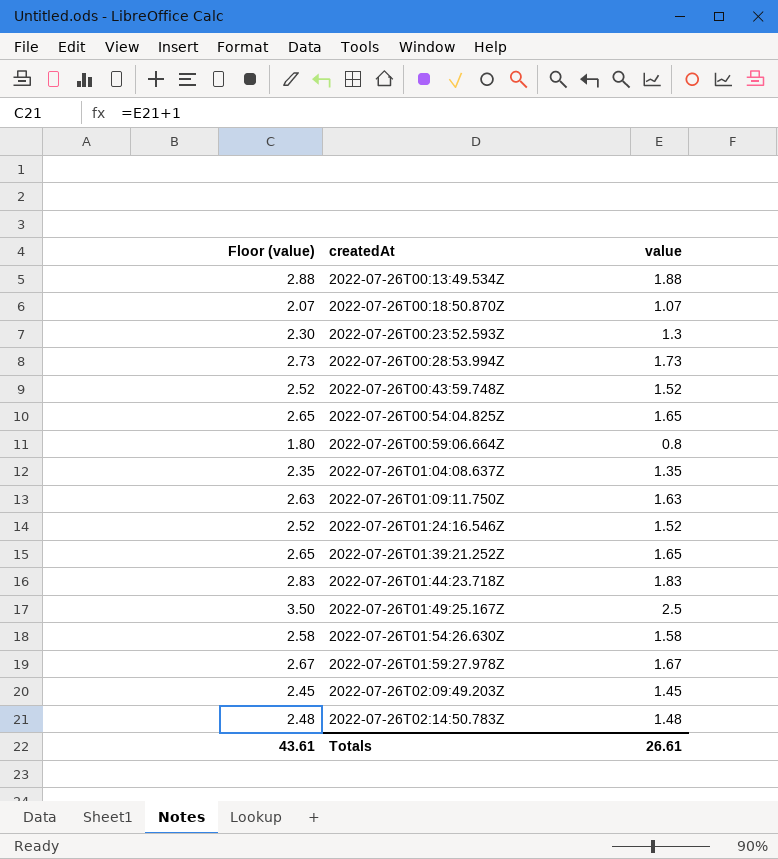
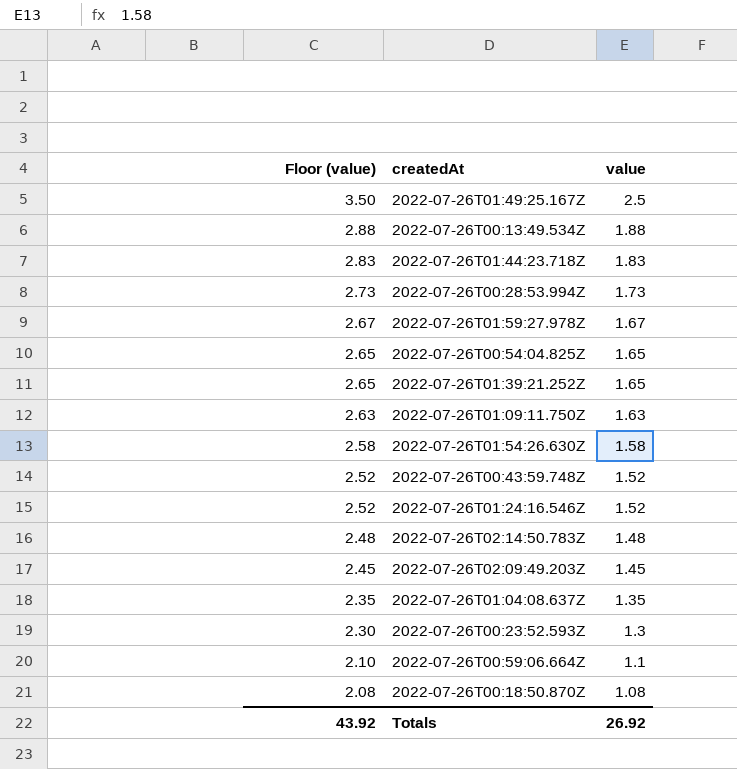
row order: createdAt ascending -> Floor (value) descending
2022-07-26T00:59:06.664Z | Floor (value): 1.80 -> 2.10
2022-07-26T00:59:06.664Z | value: 0.8 -> 1.1
2022-07-26T00:18:50.870Z | Floor (value): 2.07 -> 2.08
2022-07-26T00:18:50.870Z | value: 1.07 -> 1.08
Totals | Floor (value): 43.61 -> 43.92
Totals | value: 26.61 -> 26.92

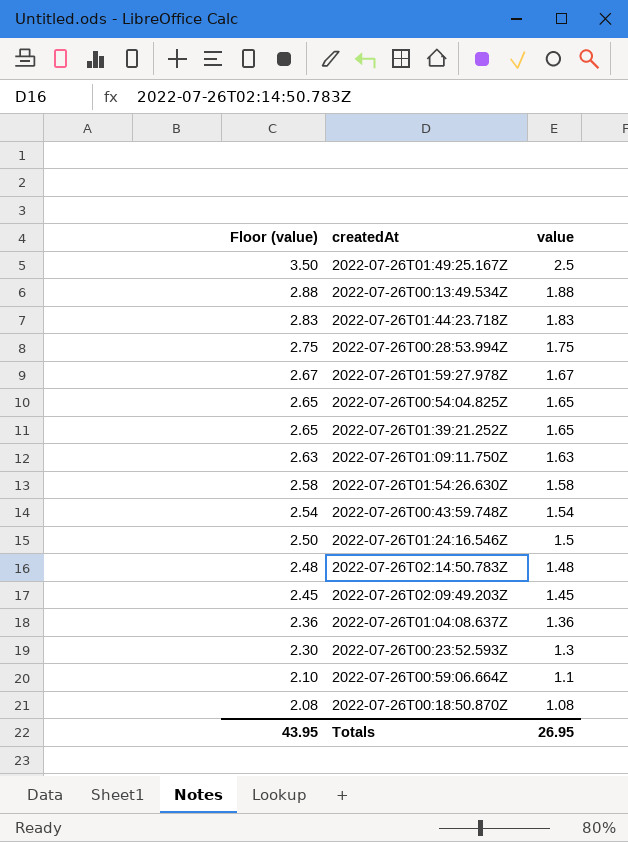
2022-07-26T00:28:53.994Z | Floor (value): 2.73 -> 2.75
2022-07-26T00:28:53.994Z | value: 1.73 -> 1.75
2022-07-26T00:43:59.748Z | Floor (value): 2.52 -> 2.54
2022-07-26T00:43:59.748Z | value: 1.52 -> 1.54
2022-07-26T01:24:16.546Z | Floor (value): 2.52 -> 2.50
2022-07-26T01:24:16.546Z | value: 1.52 -> 1.5
2022-07-26T01:04:08.637Z | Floor (value): 2.35 -> 2.36
2022-07-26T01:04:08.637Z | value: 1.35 -> 1.36
Totals | Floor (value): 43.92 -> 43.95
Totals | value: 26.92 -> 26.95

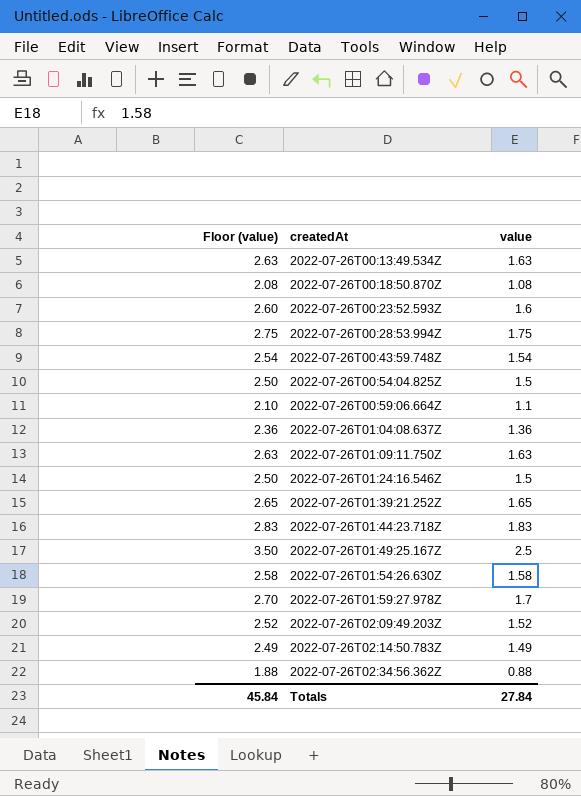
row order: Floor (value) descending -> createdAt ascending
2022-07-26T00:13:49.534Z | Floor (value): 2.88 -> 2.63
2022-07-26T00:13:49.534Z | value: 1.88 -> 1.63
2022-07-26T00:23:52.593Z | Floor (value): 2.30 -> 2.60
2022-07-26T00:23:52.593Z | value: 1.3 -> 1.6
2022-07-26T00:54:04.825Z | Floor (value): 2.65 -> 2.50
2022-07-26T00:54:04.825Z | value: 1.65 -> 1.5
2022-07-26T01:59:27.978Z | Floor (value): 2.67 -> 2.70
2022-07-26T01:59:27.978Z | value: 1.67 -> 1.7
2022-07-26T02:09:49.203Z | Floor (value): 2.45 -> 2.52
2022-07-26T02:09:49.203Z | value: 1.45 -> 1.52
2022-07-26T02:14:50.783Z | Floor (value): 2.48 -> 2.49
2022-07-26T02:14:50.783Z | value: 1.48 -> 1.49
row 2022-07-26T02:34:56.362Z: none -> 1.88 | 0.88
Totals | Floor (value): 43.95 -> 45.84
Totals | value: 26.95 -> 27.84

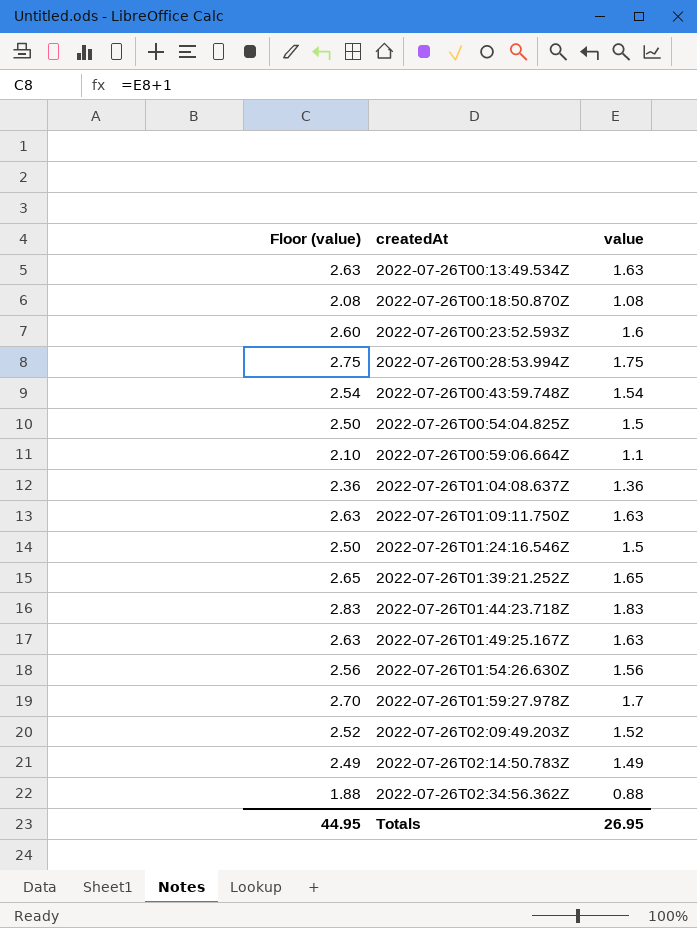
2022-07-26T01:49:25.167Z | Floor (value): 3.50 -> 2.63
2022-07-26T01:49:25.167Z | value: 2.5 -> 1.63
2022-07-26T01:54:26.630Z | Floor (value): 2.58 -> 2.56
2022-07-26T01:54:26.630Z | value: 1.58 -> 1.56
Totals | Floor (value): 45.84 -> 44.95
Totals | value: 27.84 -> 26.95

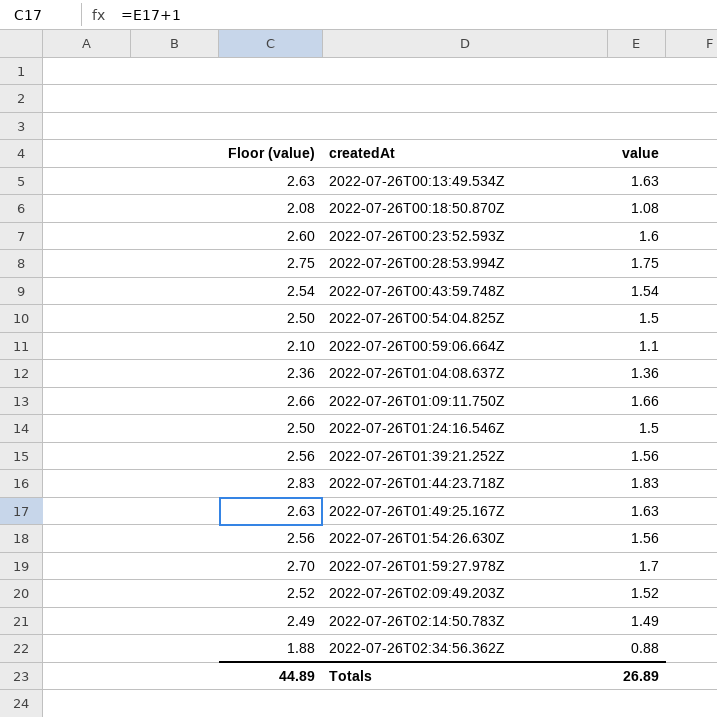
2022-07-26T01:09:11.750Z | Floor (value): 2.63 -> 2.66
2022-07-26T01:09:11.750Z | value: 1.63 -> 1.66
2022-07-26T01:39:21.252Z | Floor (value): 2.65 -> 2.56
2022-07-26T01:39:21.252Z | value: 1.65 -> 1.56
Totals | Floor (value): 44.95 -> 44.89
Totals | value: 26.95 -> 26.89

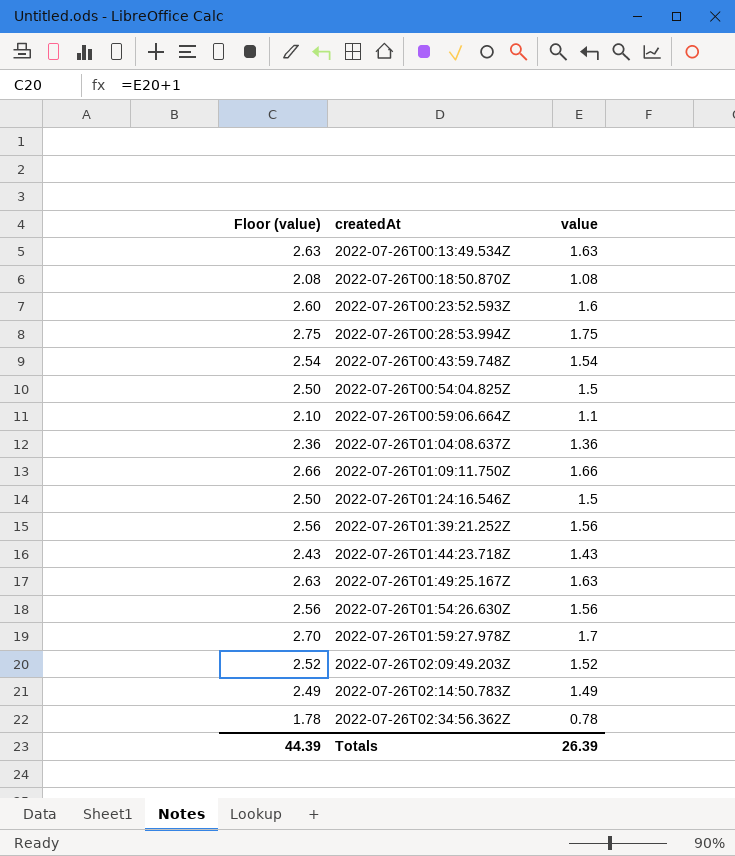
2022-07-26T01:44:23.718Z | Floor (value): 2.83 -> 2.43
2022-07-26T01:44:23.718Z | value: 1.83 -> 1.43
2022-07-26T02:34:56.362Z | Floor (value): 1.88 -> 1.78
2022-07-26T02:34:56.362Z | value: 0.88 -> 0.78
Totals | Floor (value): 44.89 -> 44.39
Totals | value: 26.89 -> 26.39

